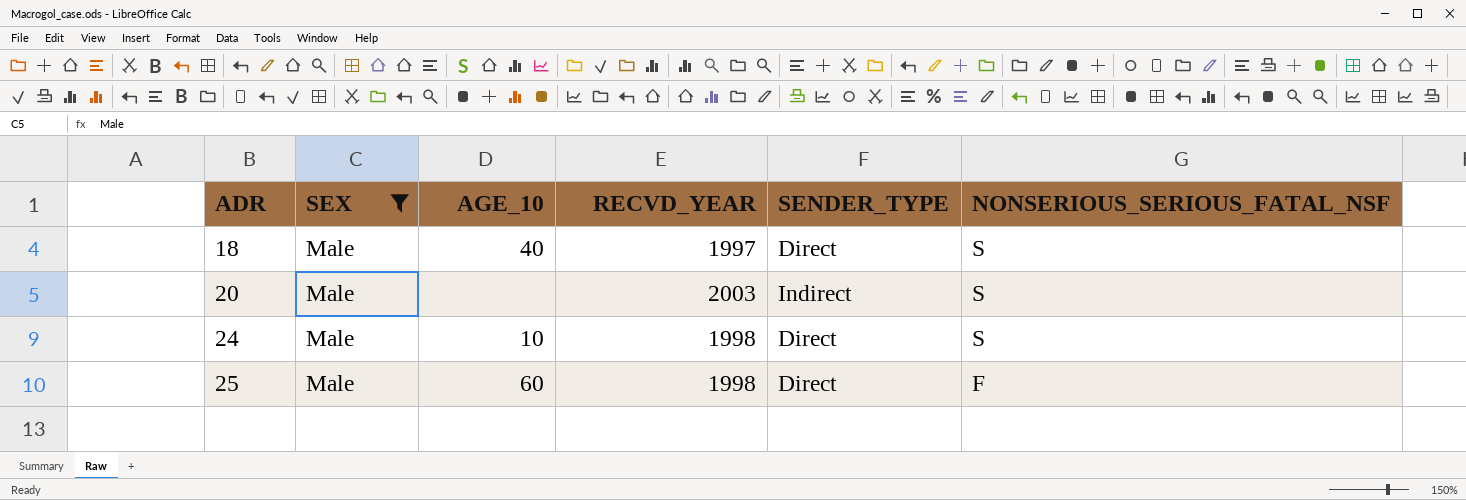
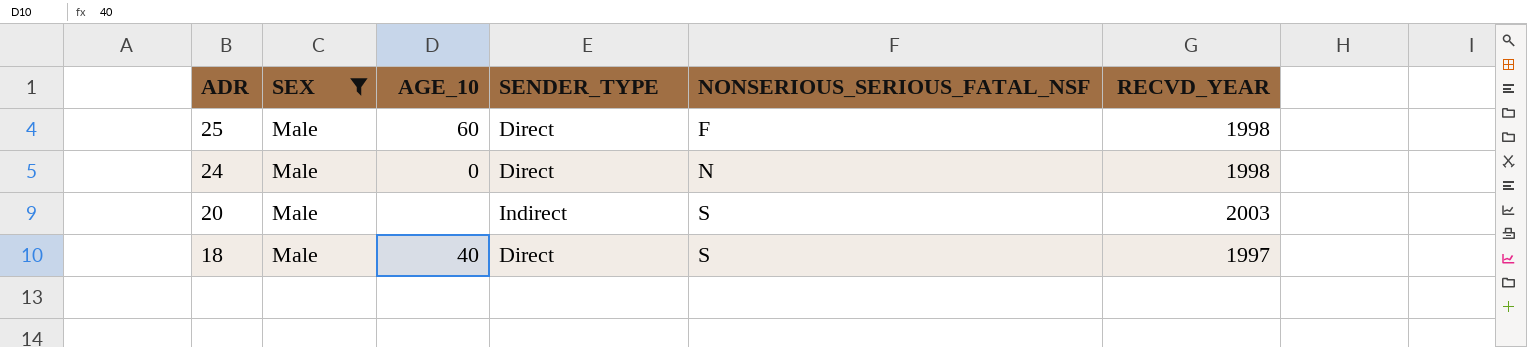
row order: ADR ascending -> ADR descending
column RECVD_YEAR | position: 4 -> 6
24 | AGE_10: 10 -> 0
24 | NONSERIOUS_SERIOUS_FATAL_NSF: S -> N

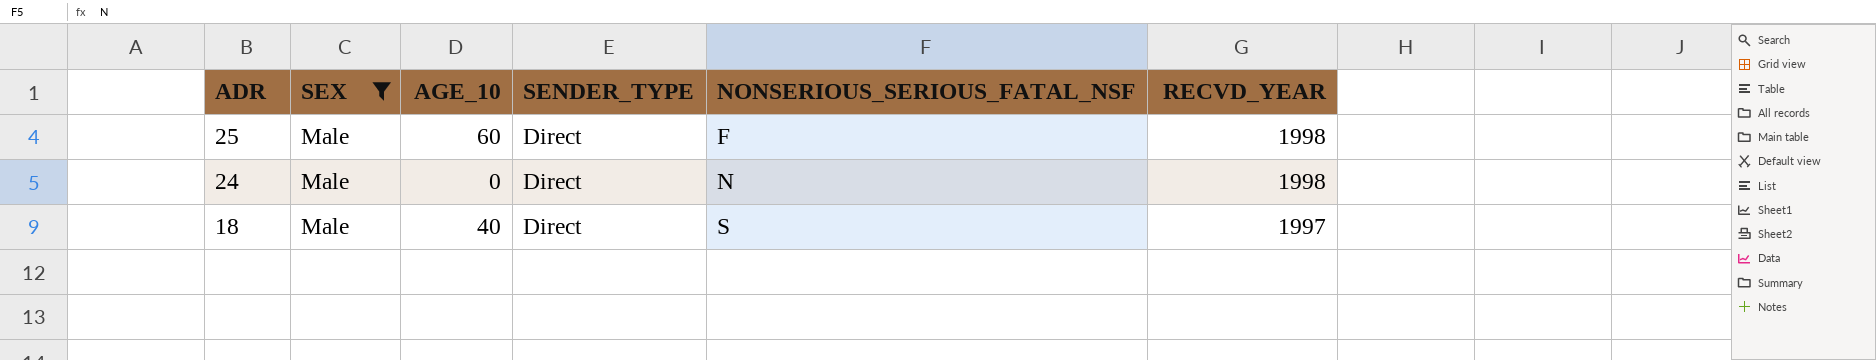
row 20: Male | none | Indirect | S | 2003 -> none

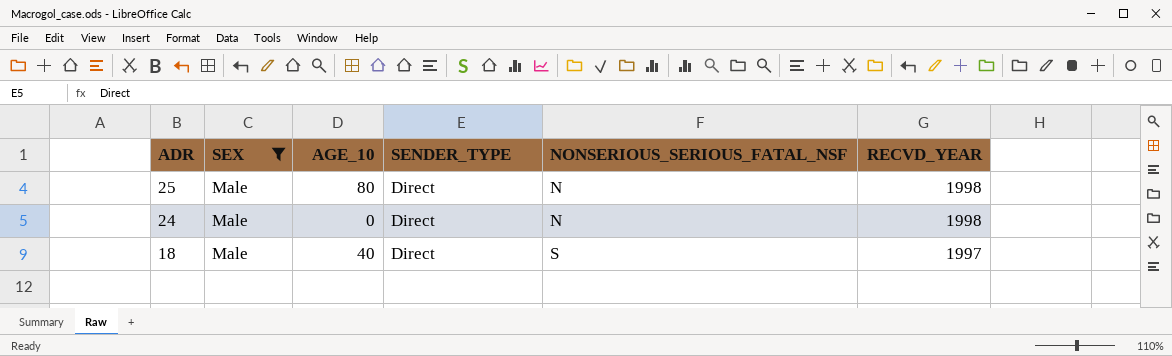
25 | AGE_10: 60 -> 80
25 | NONSERIOUS_SERIOUS_FATAL_NSF: F -> N

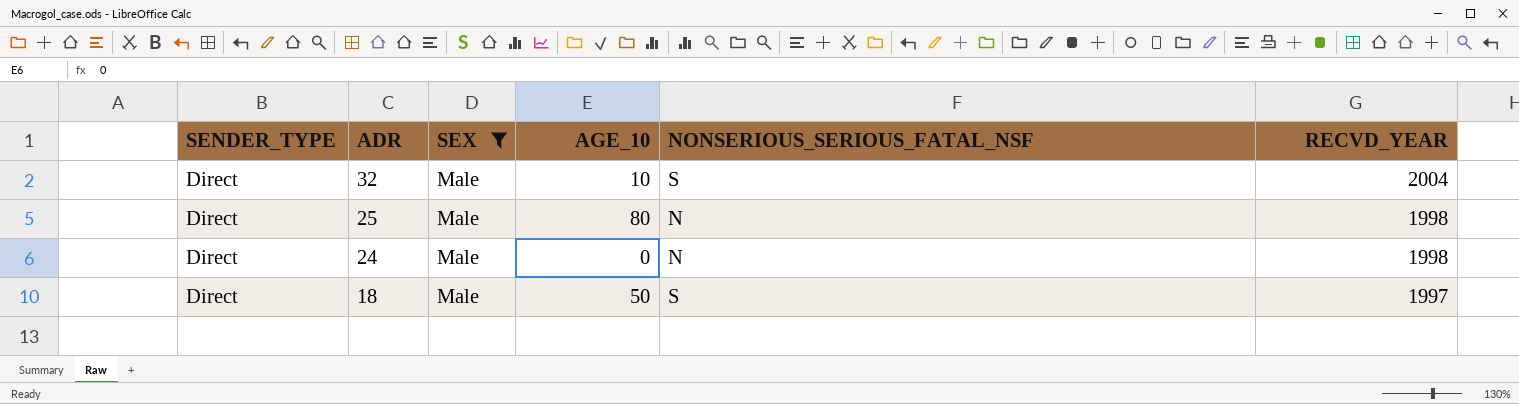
column SENDER_TYPE | position: 4 -> 1
row 32: none -> Direct | Male | 10 | S | 2004
18 | AGE_10: 40 -> 50

